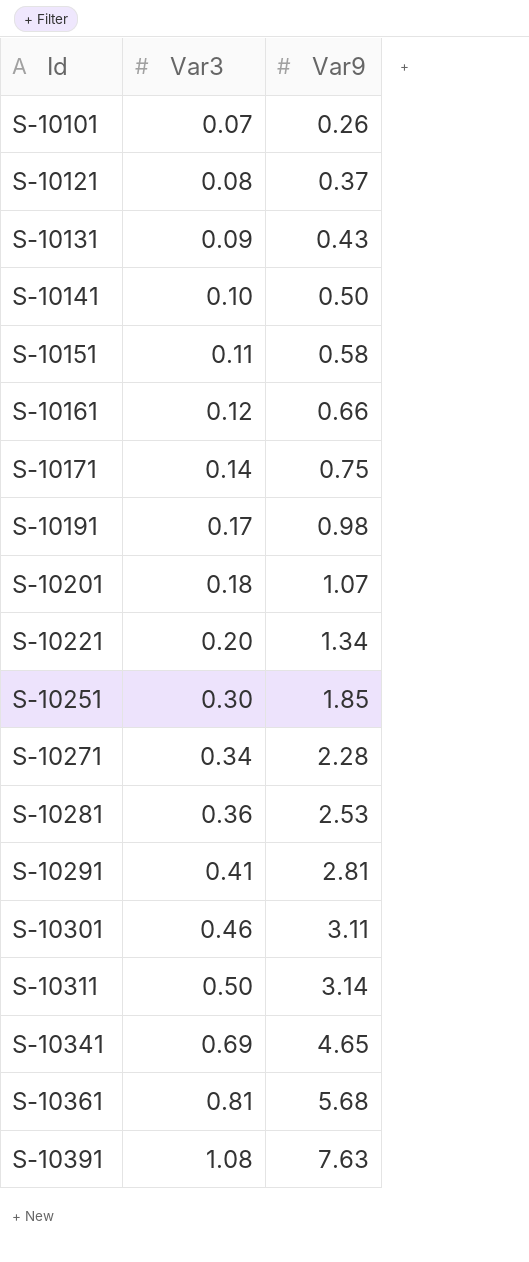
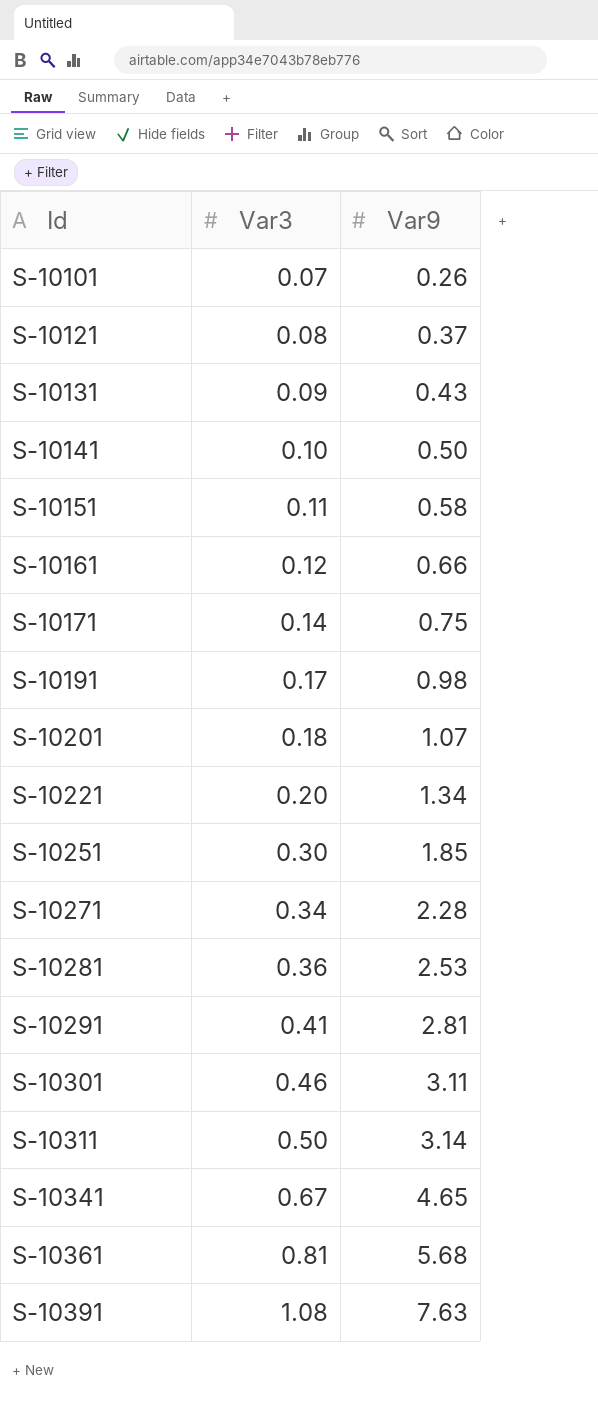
S-10341 | Var3: 0.69 -> 0.67

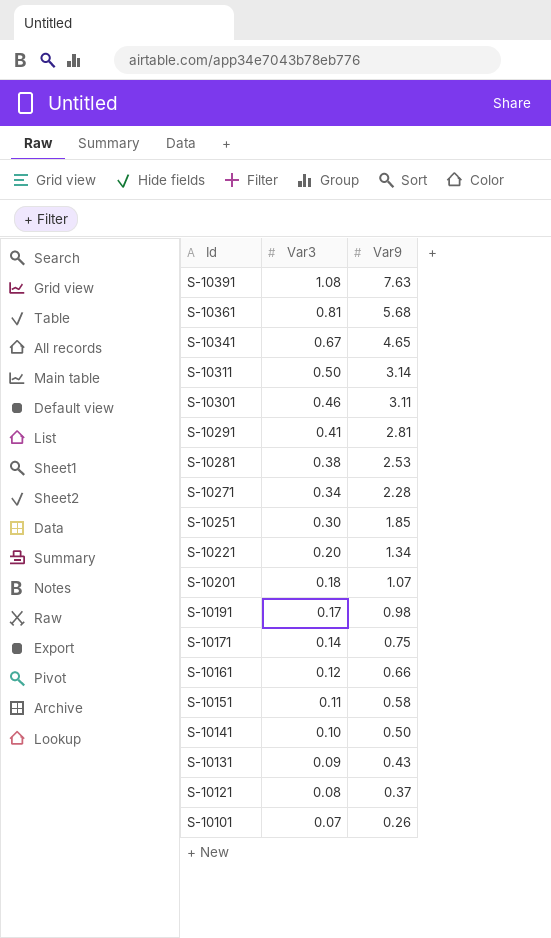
row order: Id ascending -> Id descending
S-10281 | Var3: 0.36 -> 0.38

